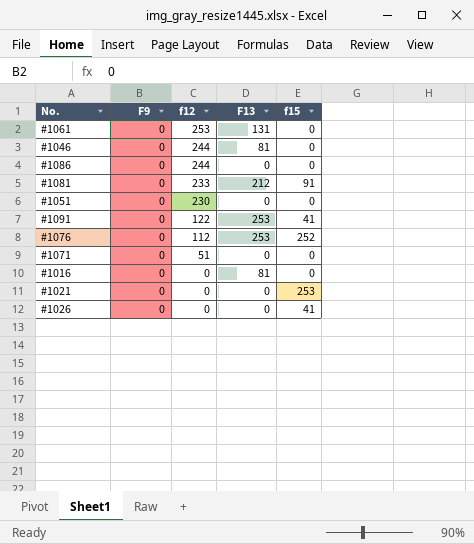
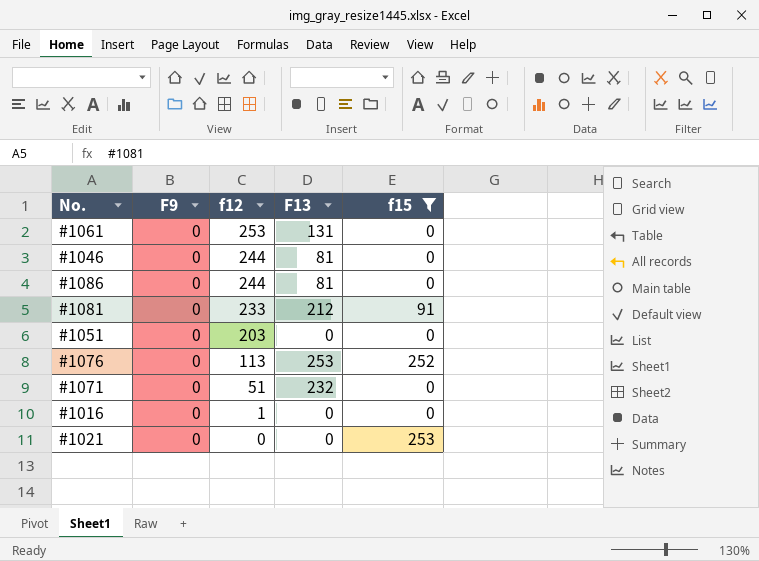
filter: none -> f15 != 41
#1086 | F13: 0 -> 81
#1051 | f12: 230 -> 203
#1076 | f12: 112 -> 113
#1071 | F13: 0 -> 232
#1016 | f12: 0 -> 1
#1016 | F13: 81 -> 0

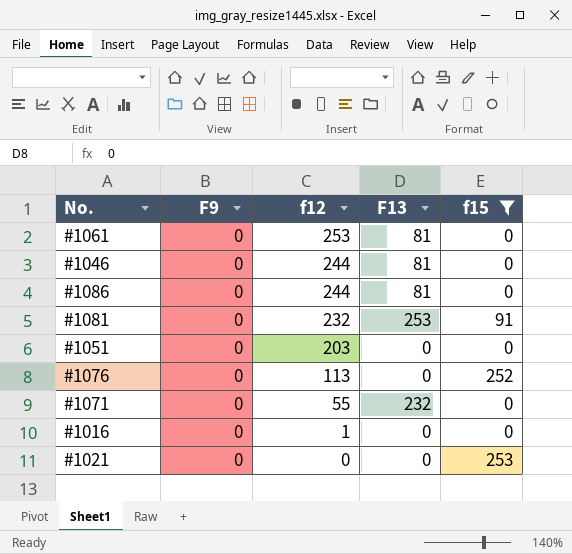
#1061 | F13: 131 -> 81
#1081 | f12: 233 -> 232
#1081 | F13: 212 -> 253
#1076 | F13: 253 -> 0
#1071 | f12: 51 -> 55

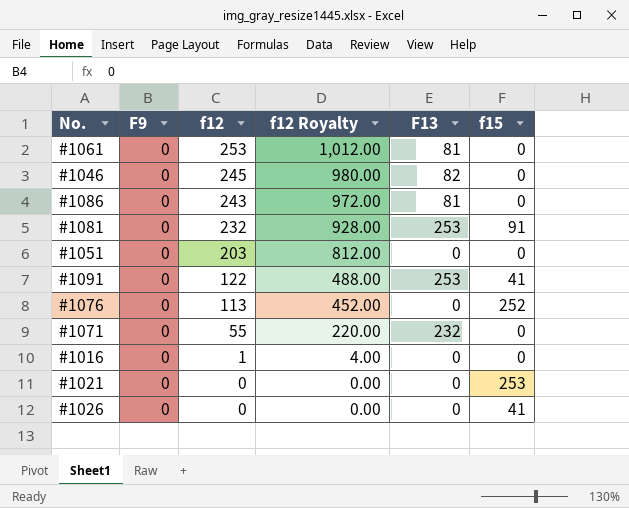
filter: f15 != 41 -> none
column f12 Royalty | formula: none -> [f12] * 4
#1046 | f12: 244 -> 245
#1046 | F13: 81 -> 82
#1086 | f12: 244 -> 243

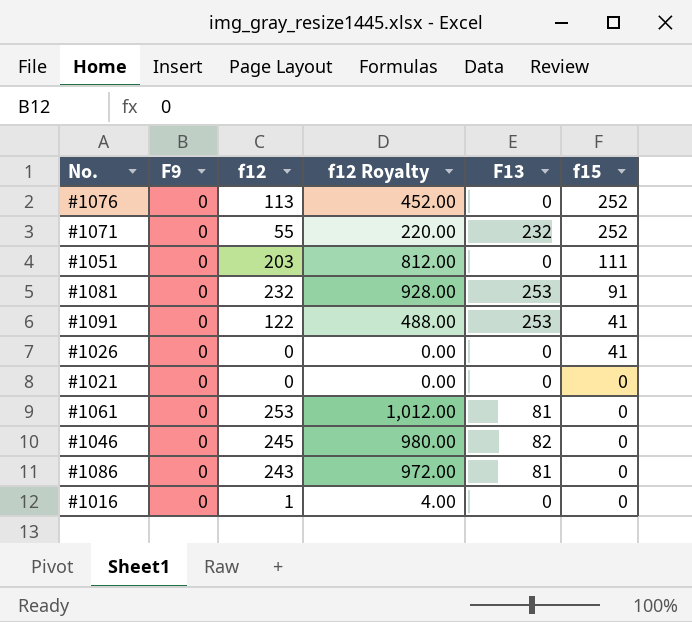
row order: f12 descending -> f15 descending
#1071 | f15: 0 -> 252
#1051 | f15: 0 -> 111
#1021 | f15: 253 -> 0

